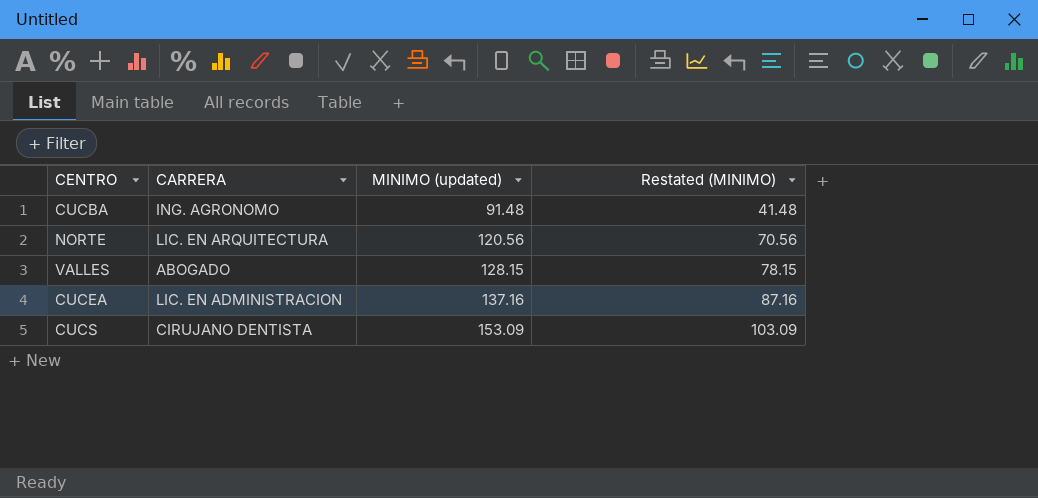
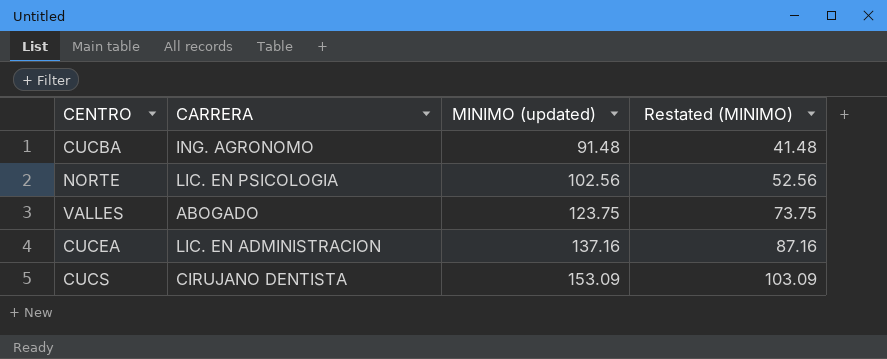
NORTE | CARRERA: LIC. EN ARQUITECTURA -> LIC. EN PSICOLOGIA
NORTE | MINIMO (updated): 120.56 -> 102.56
NORTE | Restated (MINIMO): 70.56 -> 52.56
VALLES | MINIMO (updated): 128.15 -> 123.75
VALLES | Restated (MINIMO): 78.15 -> 73.75

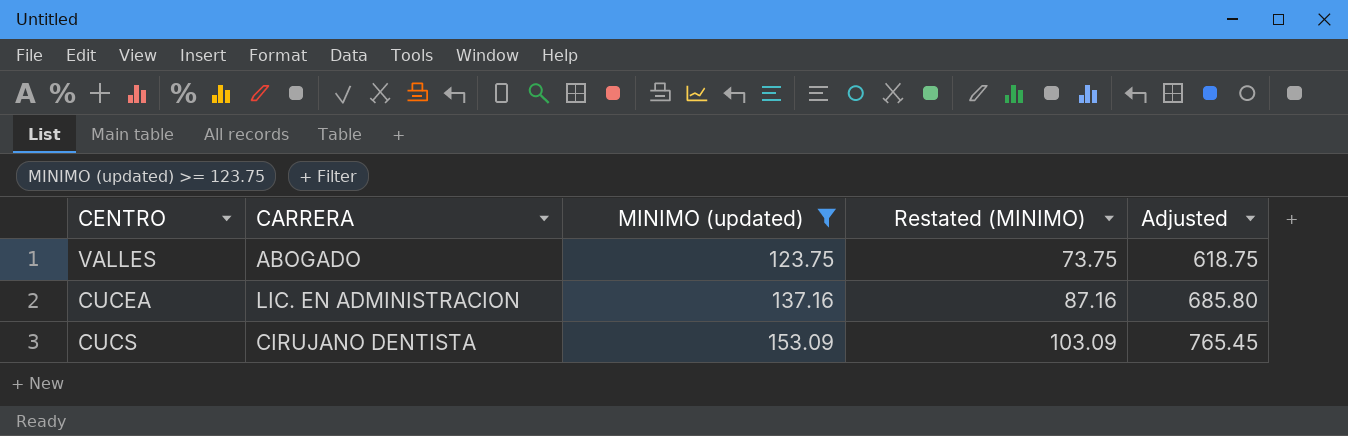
filter: none -> MINIMO (updated) >= 123.75
column Adjusted | formula: none -> [MINIMO (updated)] * 5

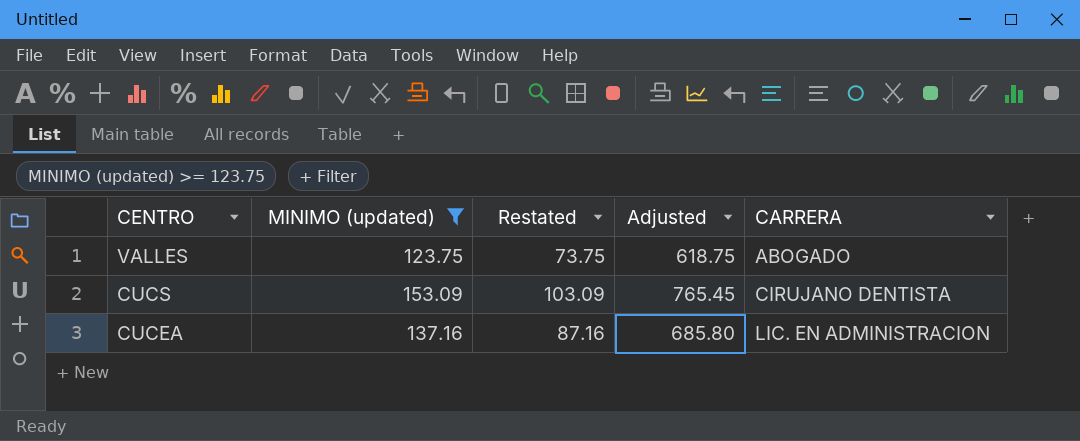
row order: MINIMO (updated) ascending -> CENTRO descending
column name: Restated (MINIMO) -> Restated
column CARRERA | position: 2 -> 5

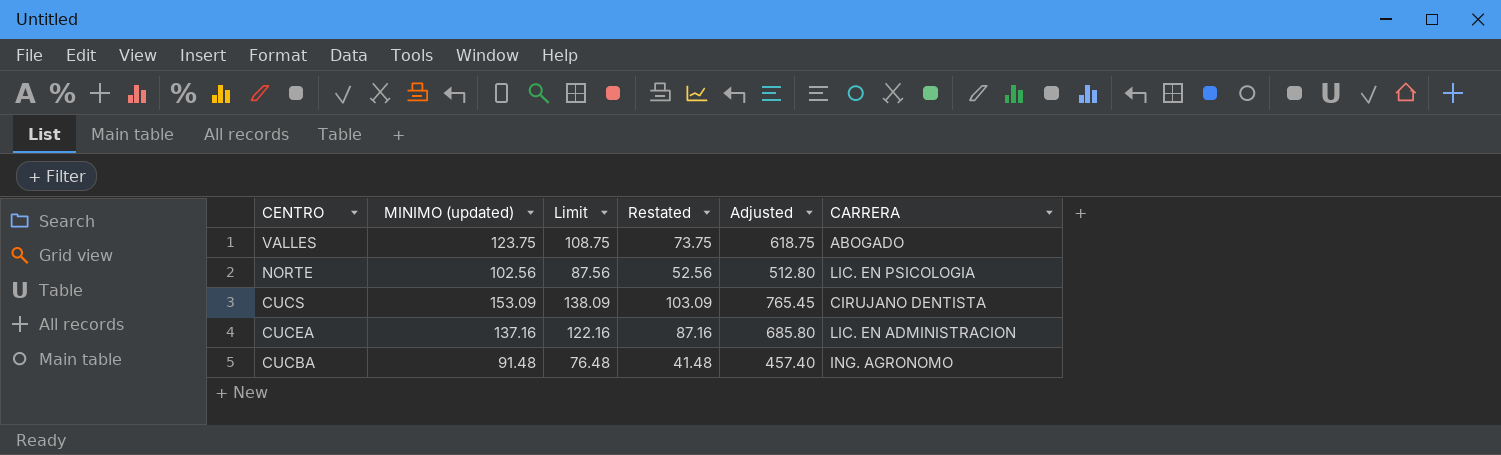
filter: MINIMO (updated) >= 123.75 -> none
column Limit | formula: none -> [MINIMO (updated)] - 15

